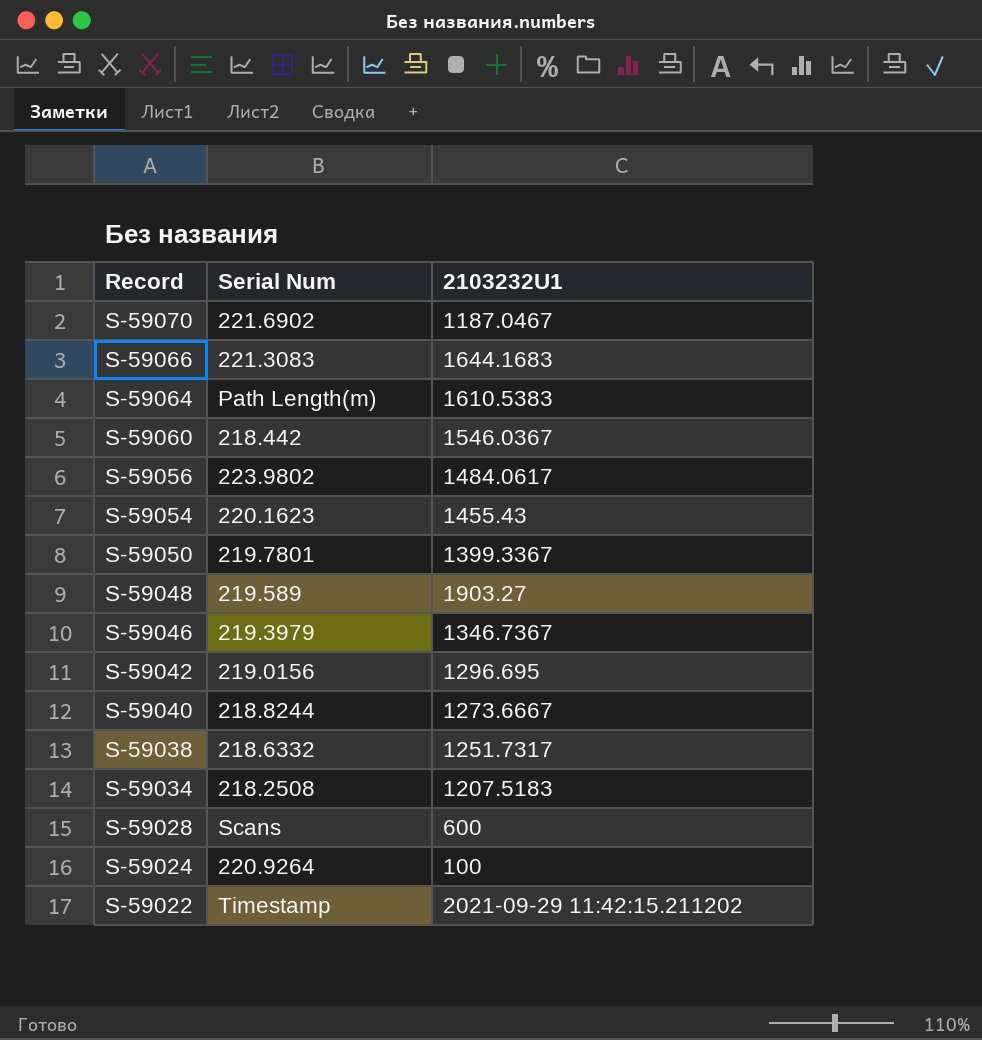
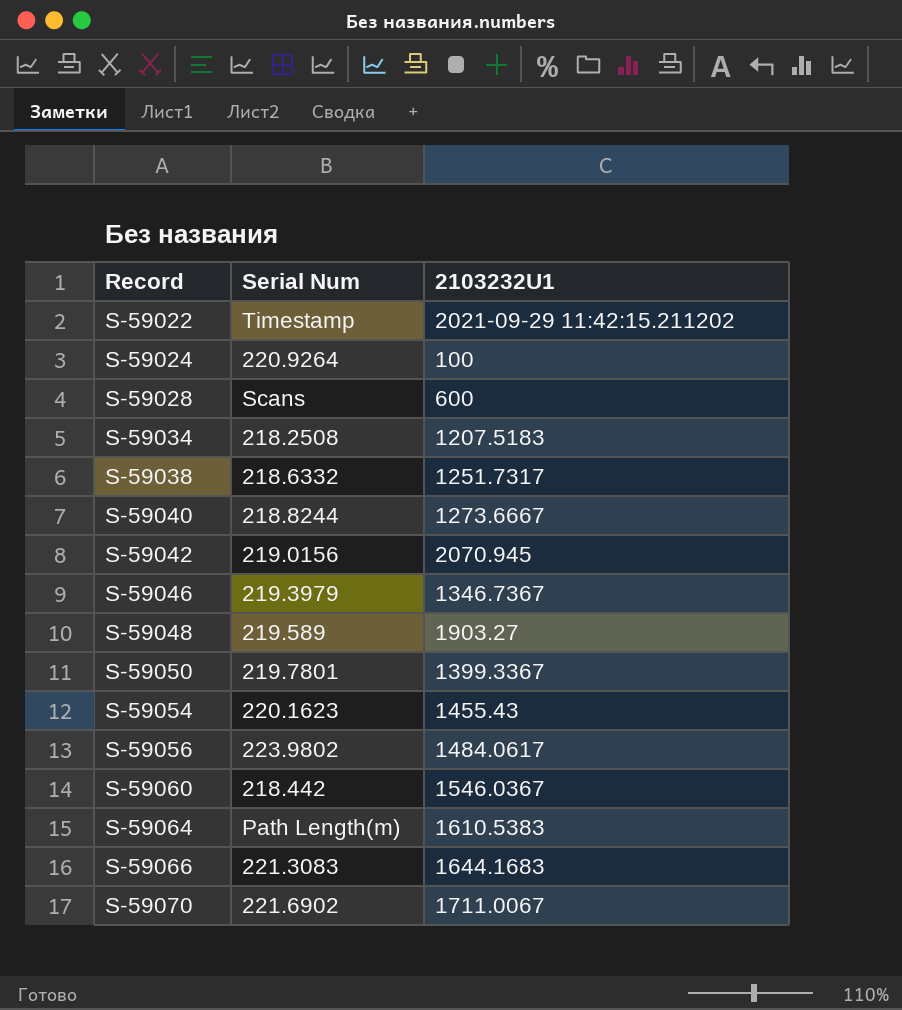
row order: Record descending -> Record ascending
S-59042 | 2103232U1: 1296.695 -> 2070.945
S-59070 | 2103232U1: 1187.0467 -> 1711.0067

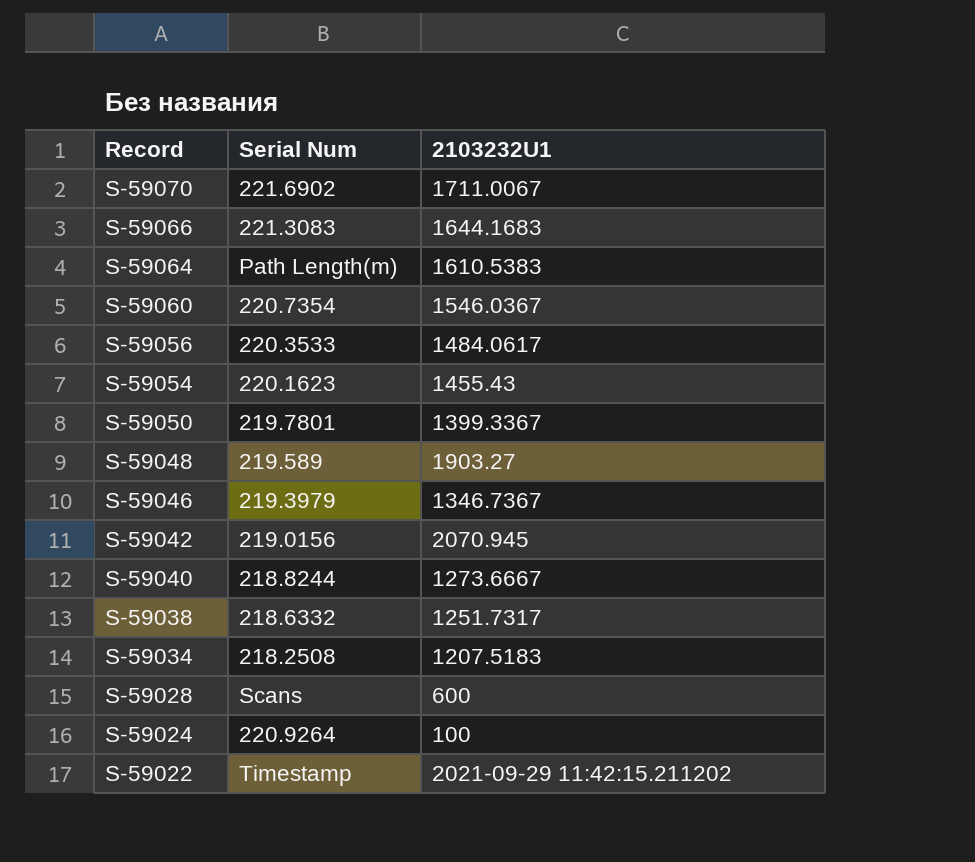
row order: Record ascending -> Record descending
S-59060 | Serial Num: 218.442 -> 220.7354
S-59056 | Serial Num: 223.9802 -> 220.3533

